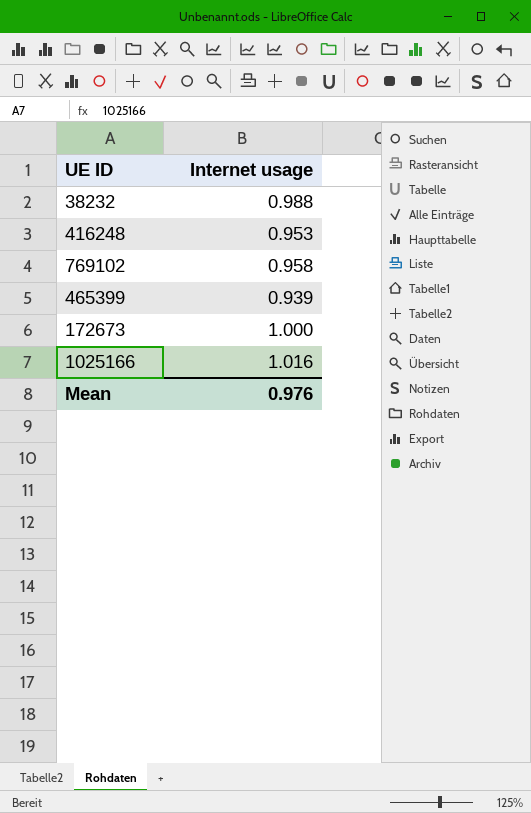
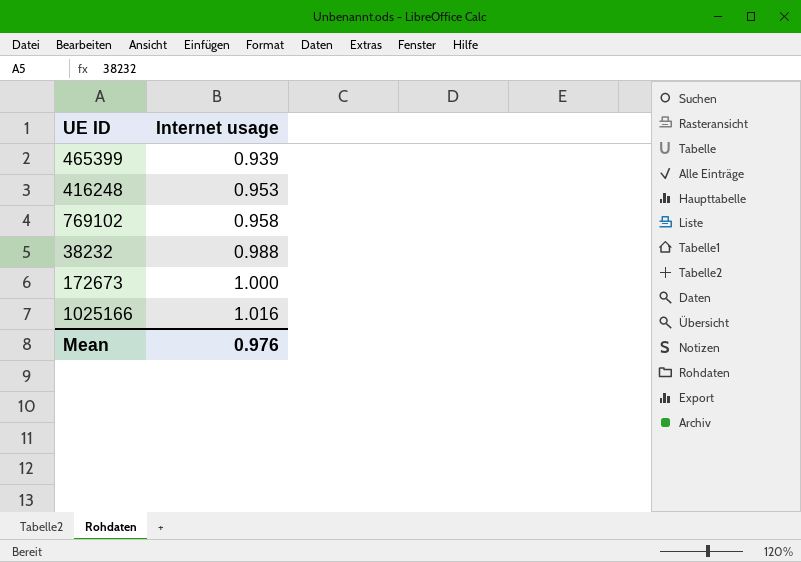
row order: none -> Internet usage ascending

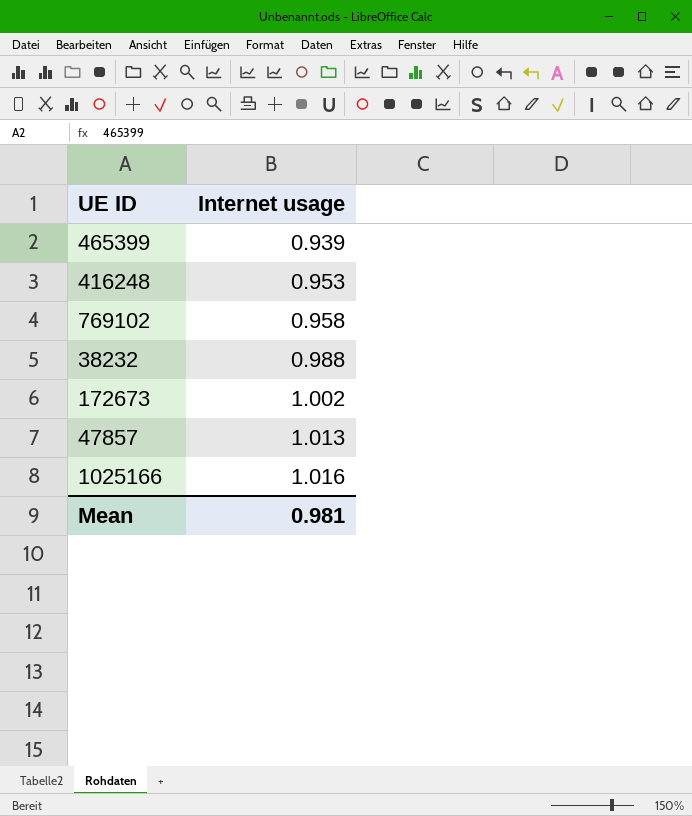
172673 | Internet usage: 1.000 -> 1.002
row 47857: none -> 1.013
Mean | Internet usage: 0.976 -> 0.981

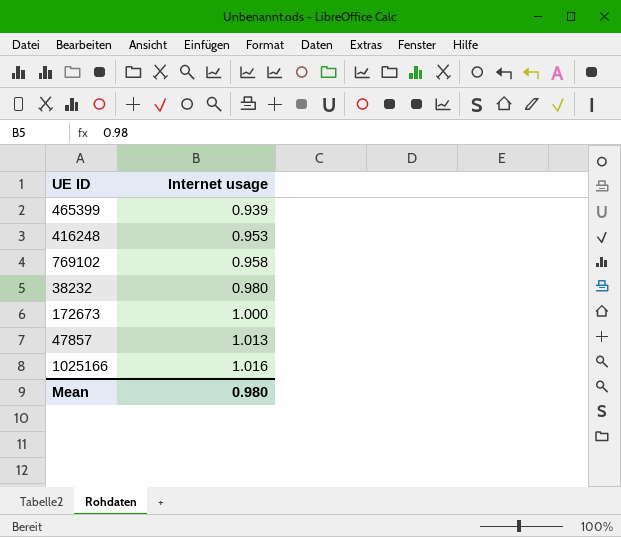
38232 | Internet usage: 0.988 -> 0.980
172673 | Internet usage: 1.002 -> 1.000
Mean | Internet usage: 0.981 -> 0.980

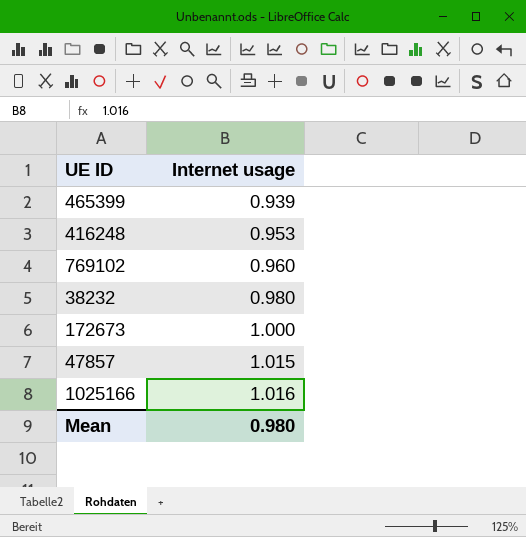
769102 | Internet usage: 0.958 -> 0.960
47857 | Internet usage: 1.013 -> 1.015

